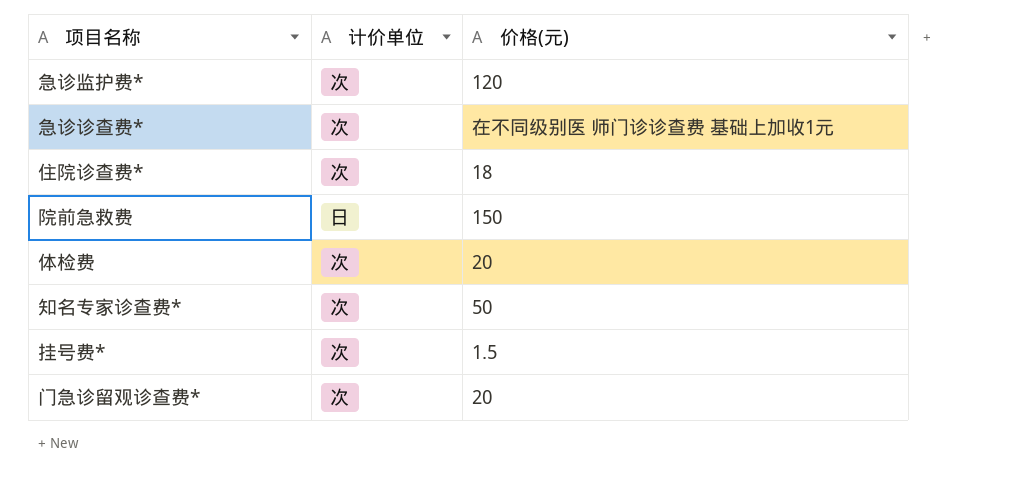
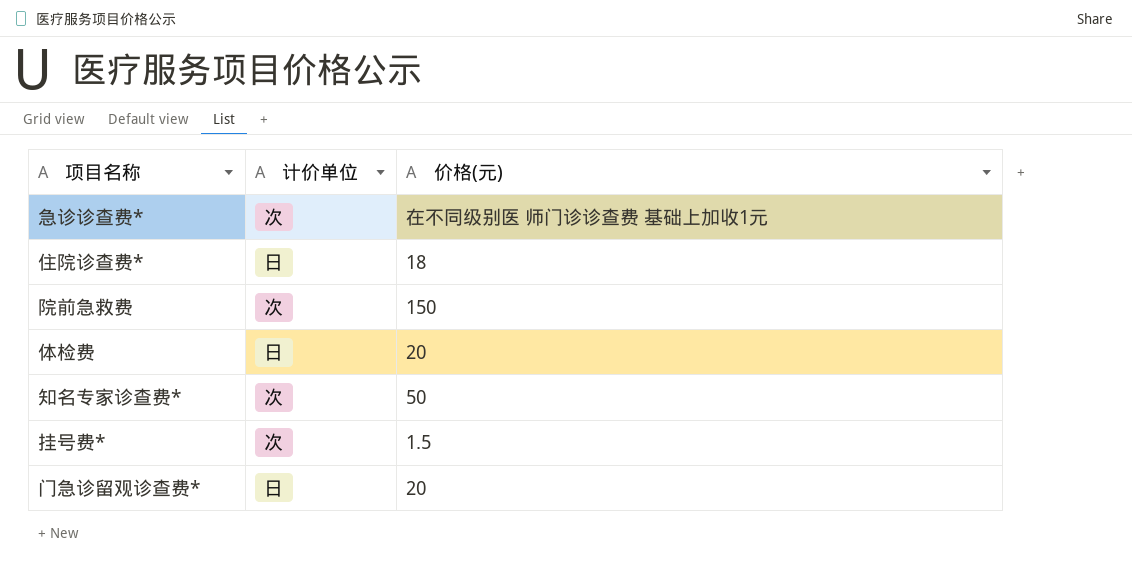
row 急诊监护费*: 次 | 120 -> none
住院诊查费* | 计价单位: 次 -> 日
院前急救费 | 计价单位: 日 -> 次
体检费 | 计价单位: 次 -> 日
门急诊留观诊查费* | 计价单位: 次 -> 日

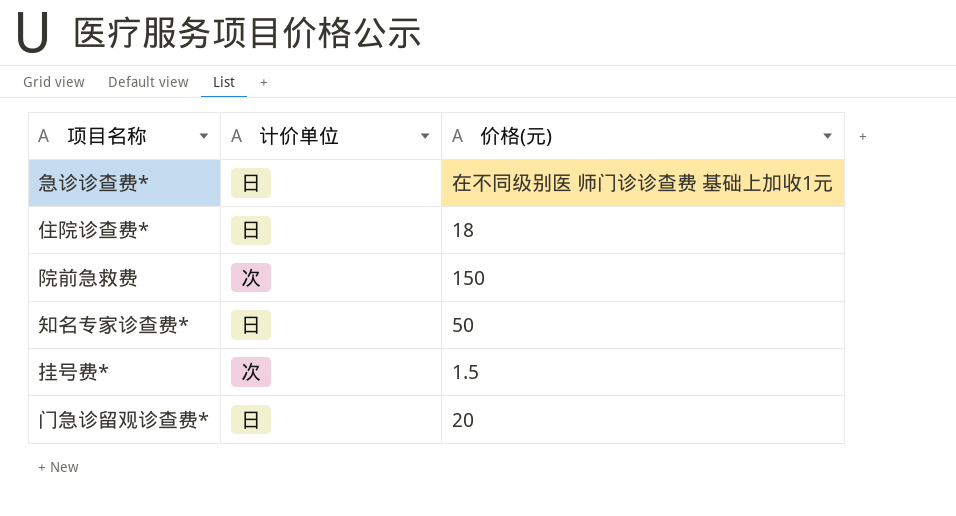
row 体检费: 日 | 20 -> none
急诊诊查费* | 计价单位: 次 -> 日
知名专家诊查费* | 计价单位: 次 -> 日

